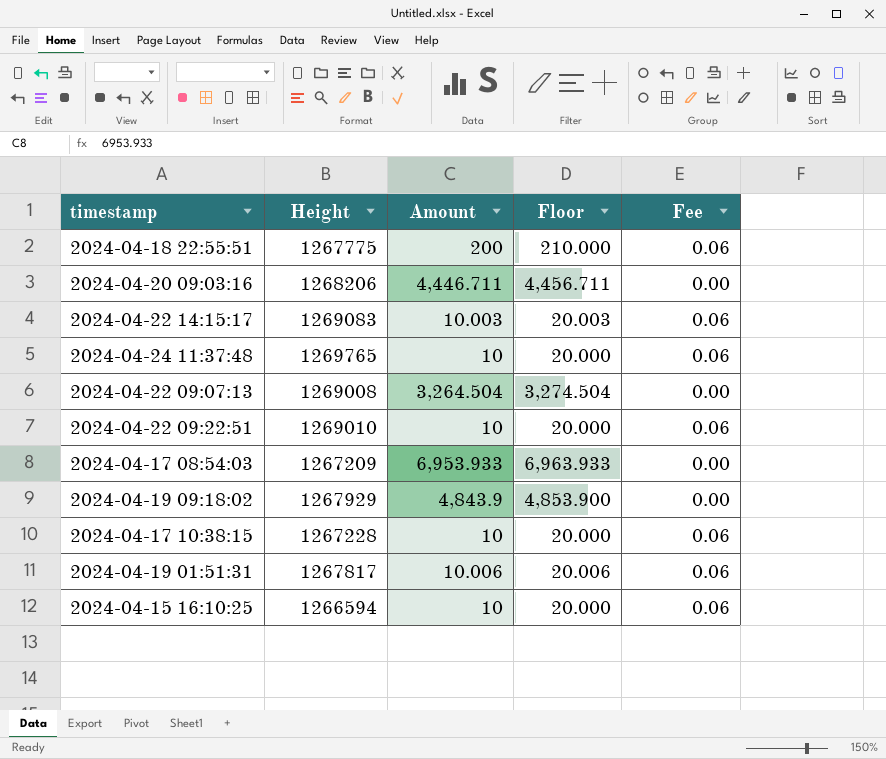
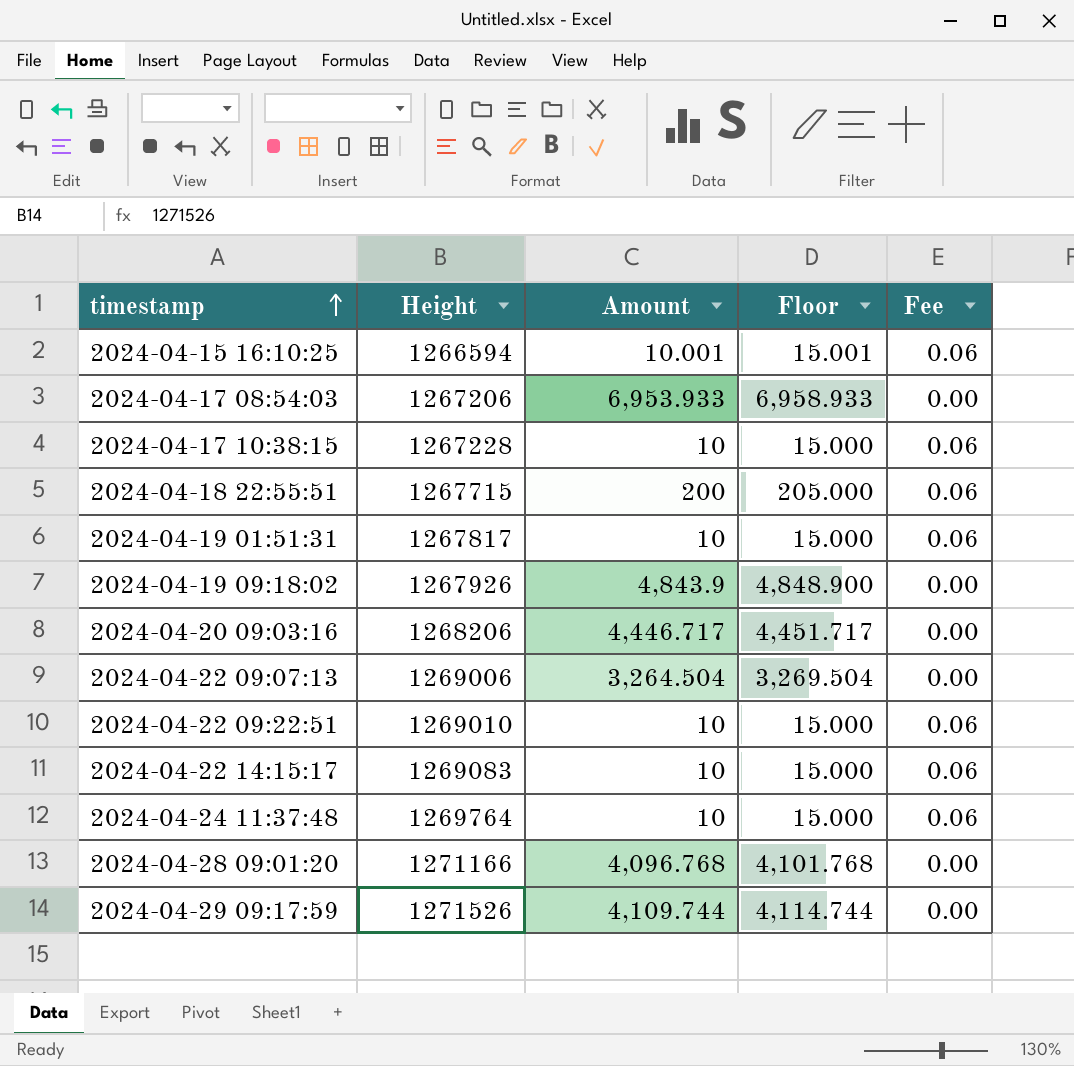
row order: none -> timestamp ascending
column Floor | formula: [Amount] + 10 -> [Amount] + 5
2024-04-15 16:10:25 | Amount: 10 -> 10.001
2024-04-17 08:54:03 | Height: 1267209 -> 1267206
2024-04-18 22:55:51 | Height: 1267775 -> 1267715
2024-04-19 01:51:31 | Amount: 10.006 -> 10
2024-04-19 09:18:02 | Height: 1267929 -> 1267926
2024-04-20 09:03:16 | Amount: 4,446.711 -> 4,446.717
2024-04-22 09:07:13 | Height: 1269008 -> 1269006
2024-04-22 14:15:17 | Amount: 10.003 -> 10
2024-04-24 11:37:48 | Height: 1269765 -> 1269764
row 2024-04-28 09:01:20: none -> 1271166 | 4,096.768 | 4,101.768 | 0.00
row 2024-04-29 09:17:59: none -> 1271526 | 4,109.744 | 4,114.744 | 0.00

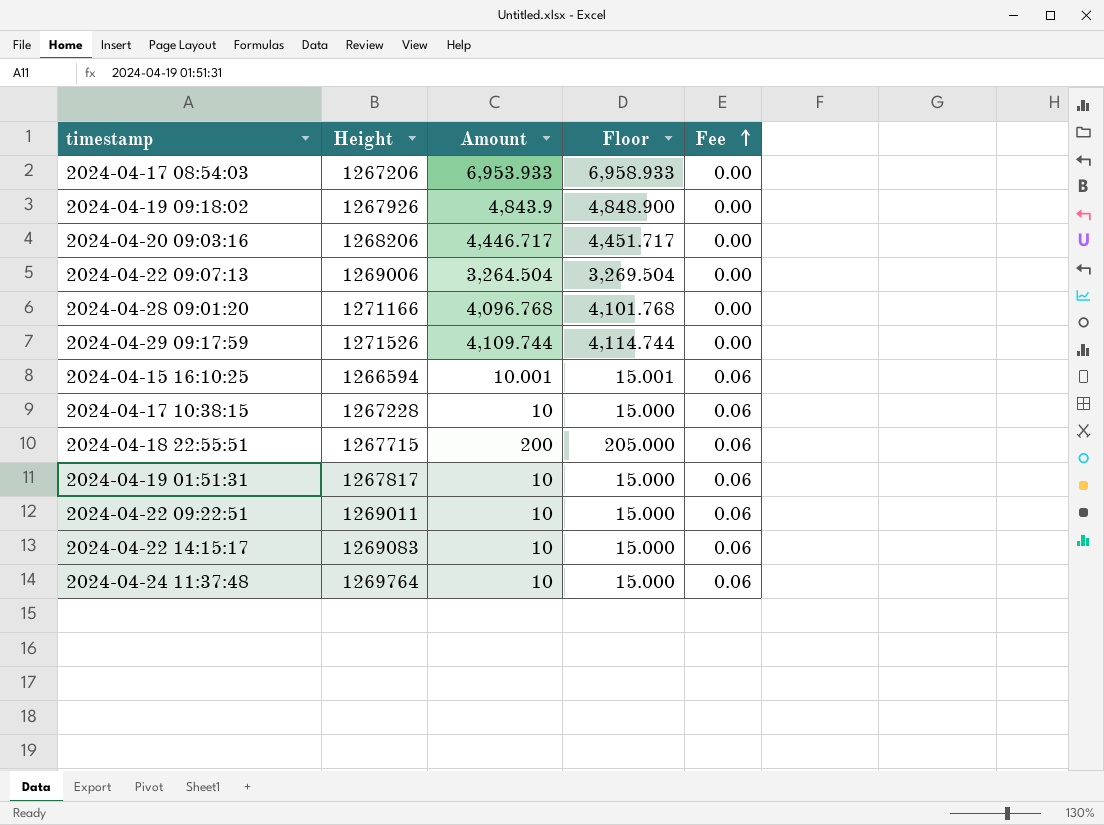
row order: timestamp ascending -> Fee ascending
2024-04-22 09:22:51 | Height: 1269010 -> 1269011

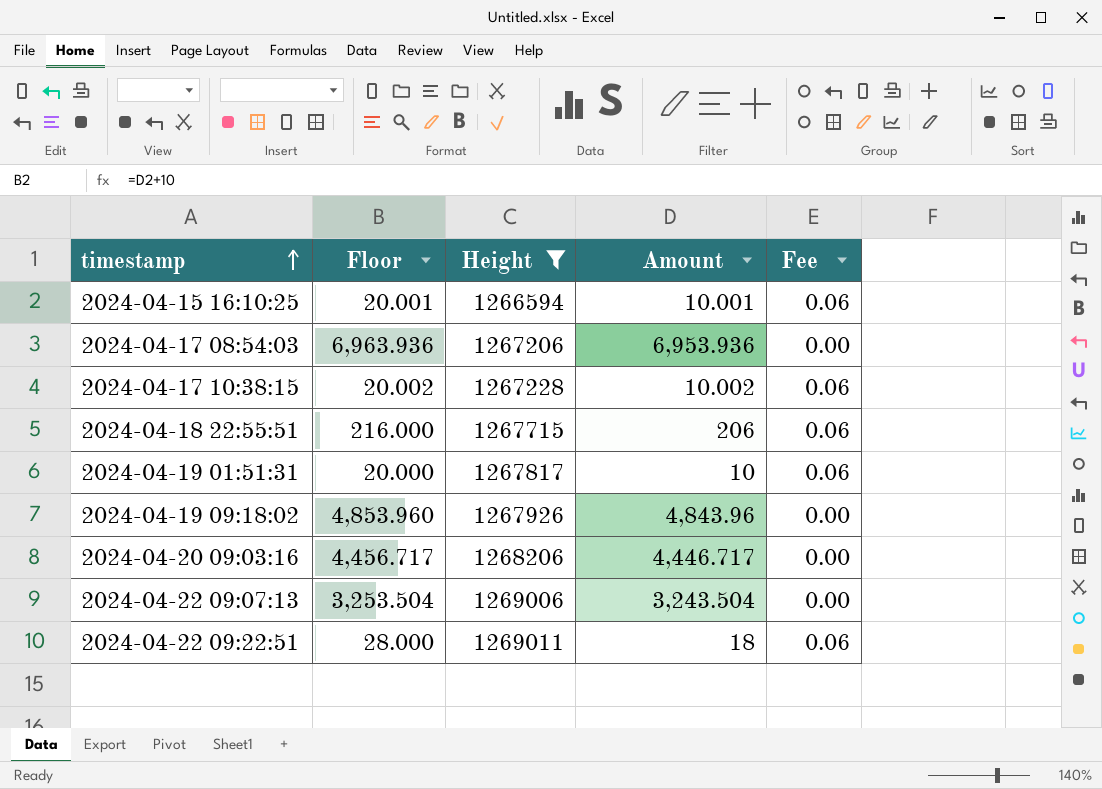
filter: none -> Height <= 1269011
row order: Fee ascending -> timestamp ascending
column Floor | formula: [Amount] + 5 -> [Amount] + 10
column Floor | position: 4 -> 2
2024-04-17 08:54:03 | Amount: 6,953.933 -> 6,953.936
2024-04-17 10:38:15 | Amount: 10 -> 10.002
2024-04-18 22:55:51 | Amount: 200 -> 206
2024-04-19 09:18:02 | Amount: 4,843.9 -> 4,843.96
2024-04-22 09:07:13 | Amount: 3,264.504 -> 3,243.504
2024-04-22 09:22:51 | Amount: 10 -> 18

